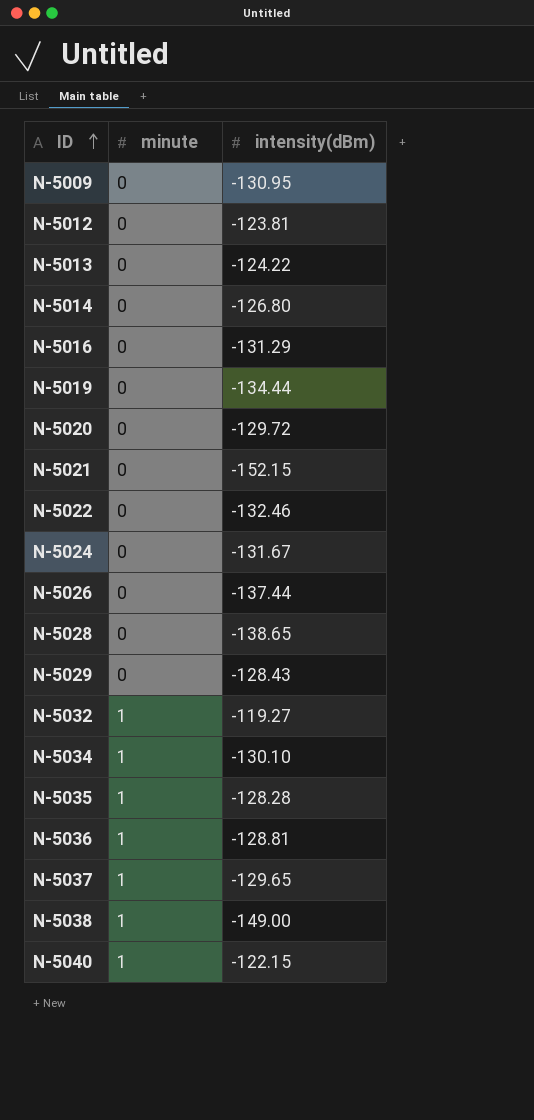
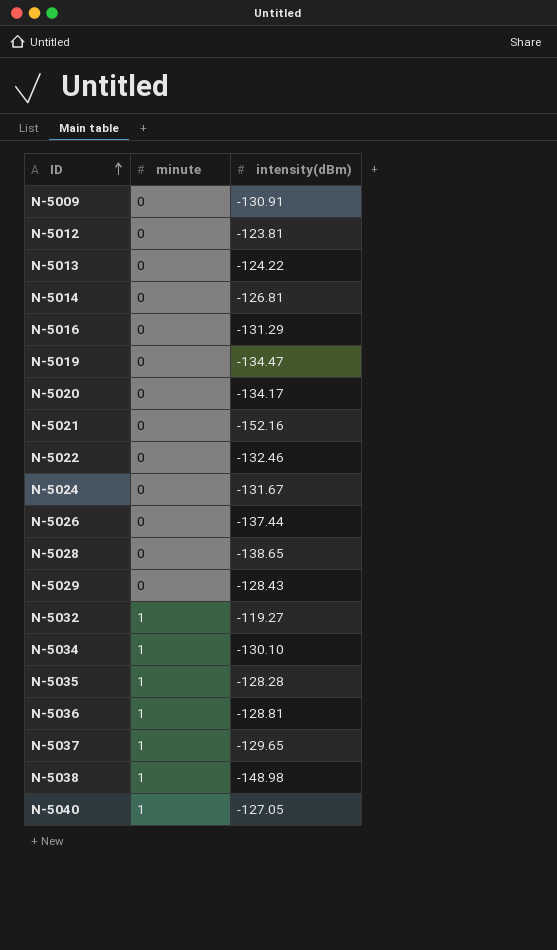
N-5009 | intensity(dBm): -130.95 -> -130.91
N-5014 | intensity(dBm): -126.80 -> -126.81
N-5019 | intensity(dBm): -134.44 -> -134.47
N-5020 | intensity(dBm): -129.72 -> -134.17
N-5021 | intensity(dBm): -152.15 -> -152.16
N-5038 | intensity(dBm): -149.00 -> -148.98
N-5040 | intensity(dBm): -122.15 -> -127.05

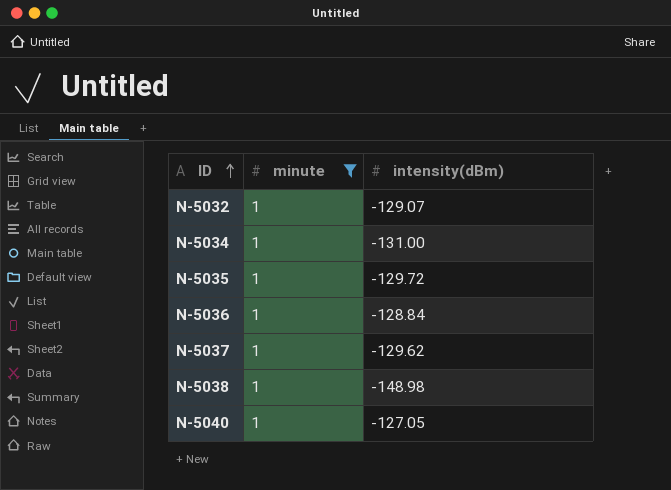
filter: none -> minute = 1
N-5032 | intensity(dBm): -119.27 -> -129.07
N-5034 | intensity(dBm): -130.10 -> -131.00
N-5035 | intensity(dBm): -128.28 -> -129.72
N-5036 | intensity(dBm): -128.81 -> -128.84
N-5037 | intensity(dBm): -129.65 -> -129.62

